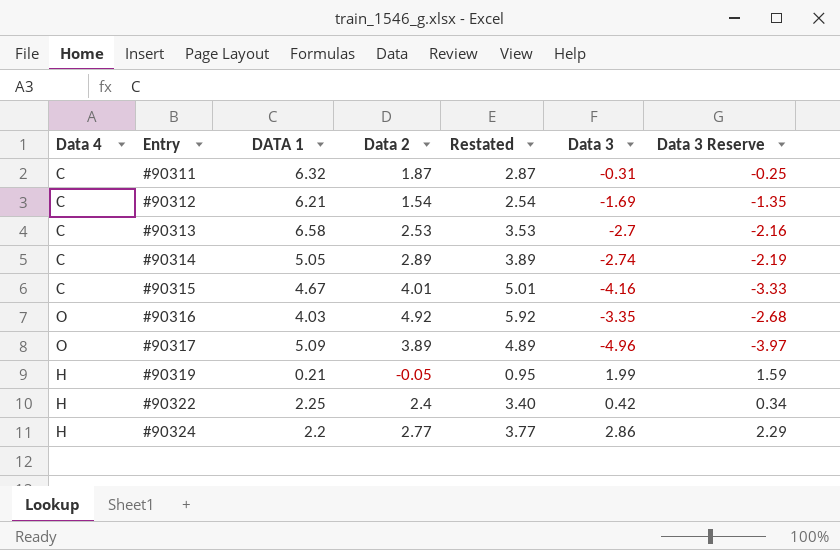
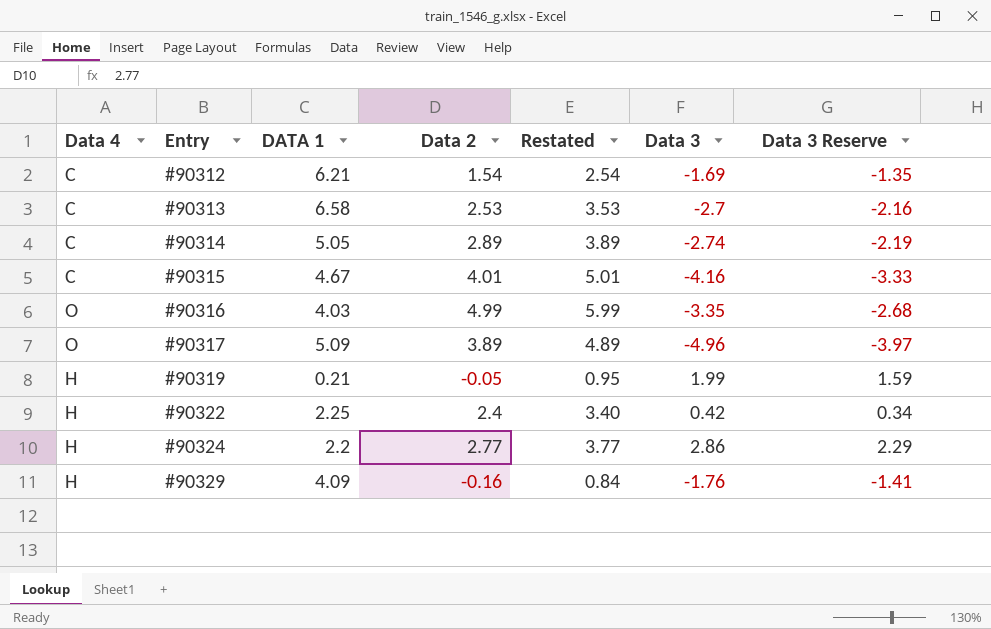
row #90311: C | 6.32 | 1.87 | 2.87 | -0.31 | -0.25 -> none
#90316 | Data 2: 4.92 -> 4.99
#90316 | Restated: 5.92 -> 5.99
row #90329: none -> H | 4.09 | -0.16 | 0.84 | -1.76 | -1.41

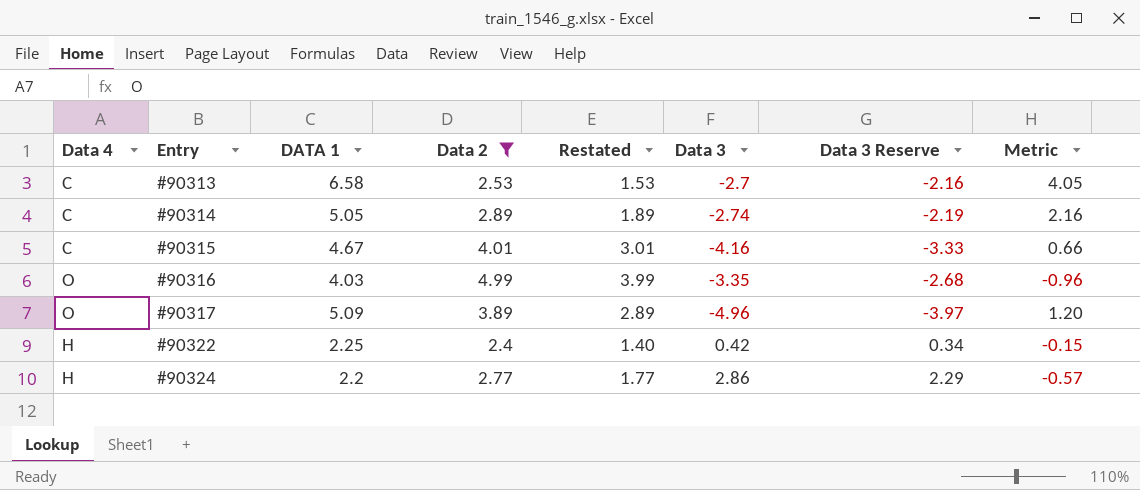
filter: none -> Data 2 >= 2.4
column Restated | formula: [Data 2] + 1 -> [Data 2] - 1
column Metric | formula: none -> [DATA 1] - [Data 2]

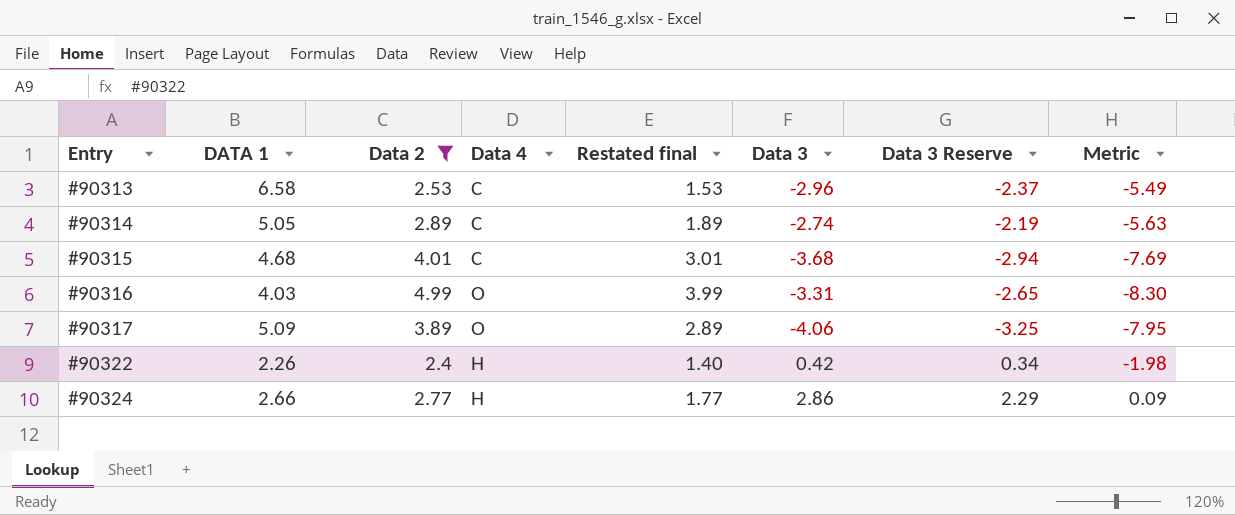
column Data 4 | position: 1 -> 4
column name: Restated -> Restated final
column Metric | formula: [DATA 1] - [Data 2] -> [Data 3] - [Data 2]
#90313 | Data 3: -2.7 -> -2.96
#90313 | Data 3 Reserve: -2.16 -> -2.37
#90315 | DATA 1: 4.67 -> 4.68
#90315 | Data 3: -4.16 -> -3.68
#90315 | Data 3 Reserve: -3.33 -> -2.94
#90316 | Data 3: -3.35 -> -3.31
#90316 | Data 3 Reserve: -2.68 -> -2.65
#90317 | Data 3: -4.96 -> -4.06
#90317 | Data 3 Reserve: -3.97 -> -3.25
#90322 | DATA 1: 2.25 -> 2.26
#90324 | DATA 1: 2.2 -> 2.66

